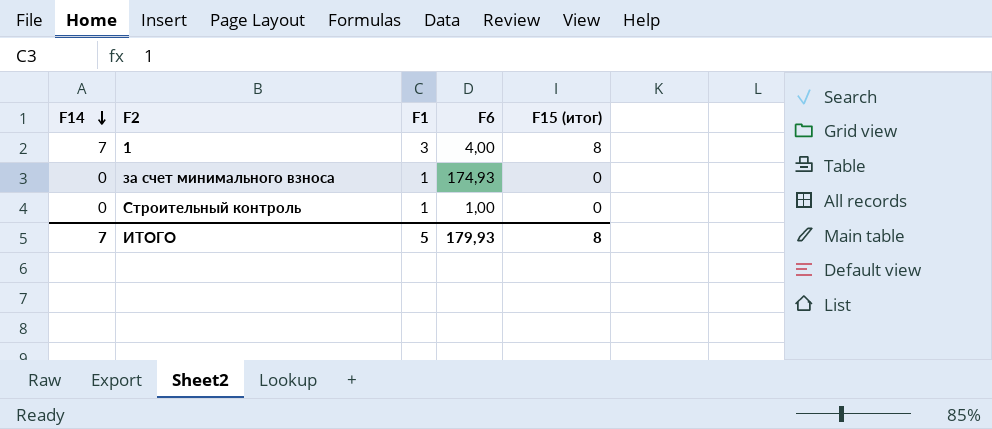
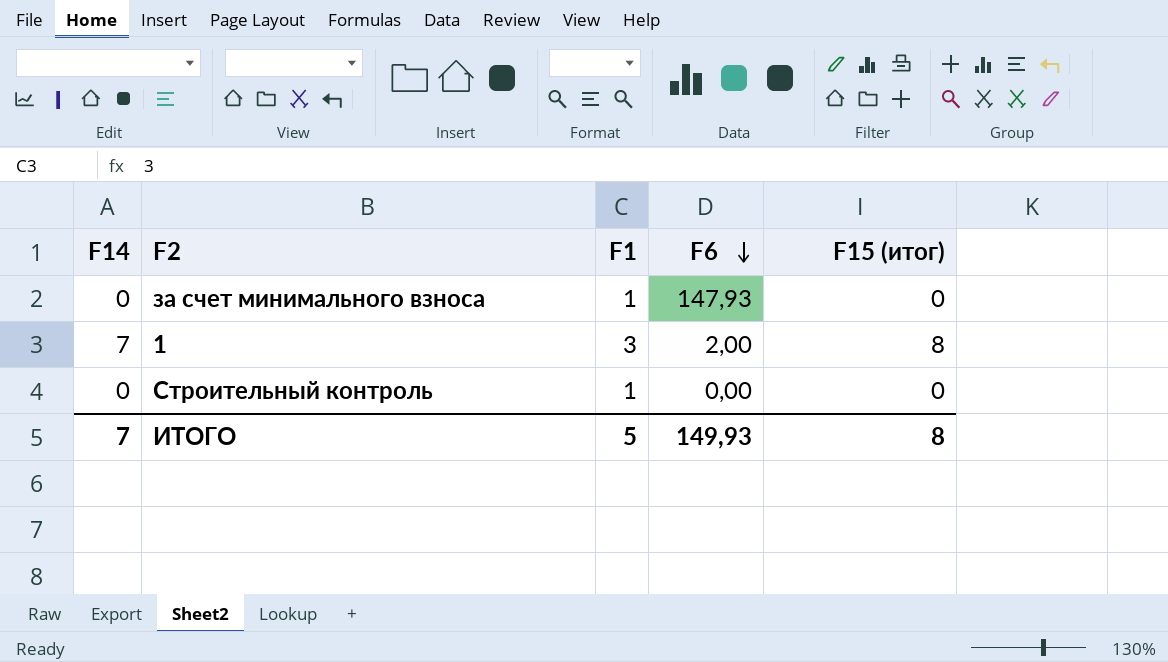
row order: F14 descending -> F6 descending
за счет минимального взноса | F6: 174,93 -> 147,93
1 | F6: 4,00 -> 2,00
Строительный контроль | F6: 1,00 -> 0,00
ИТОГО | F6: 179,93 -> 149,93

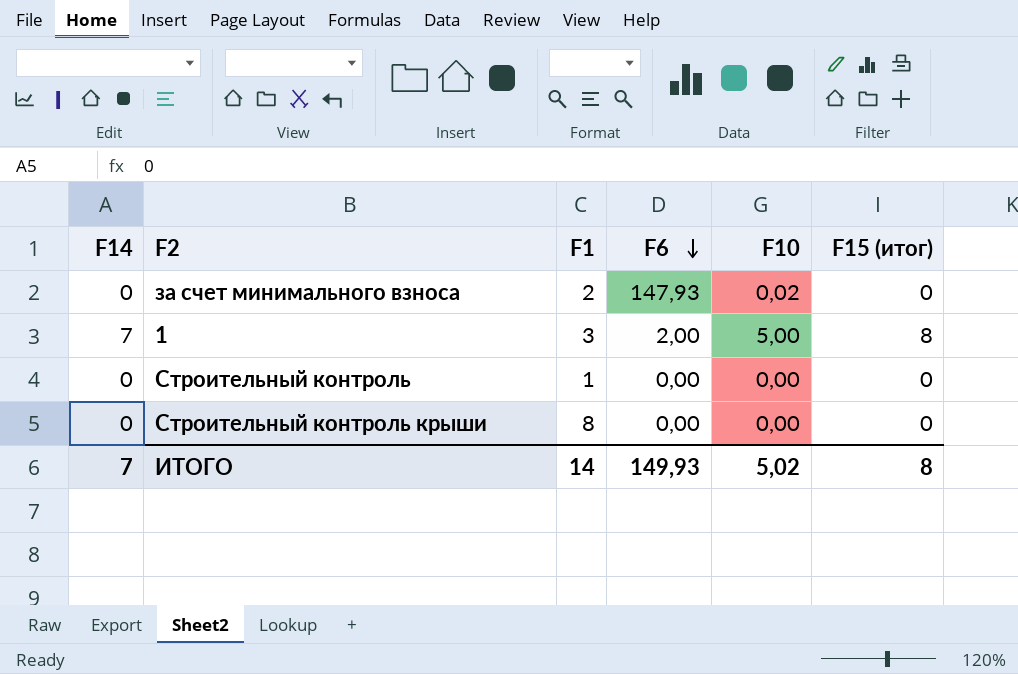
column F10 | position: none -> 5
за счет минимального взноса | F1: 1 -> 2
row Строительный контроль крыши: none -> 0 | 8 | 0,00 | 0,00 | 0
ИТОГО | F1: 5 -> 14

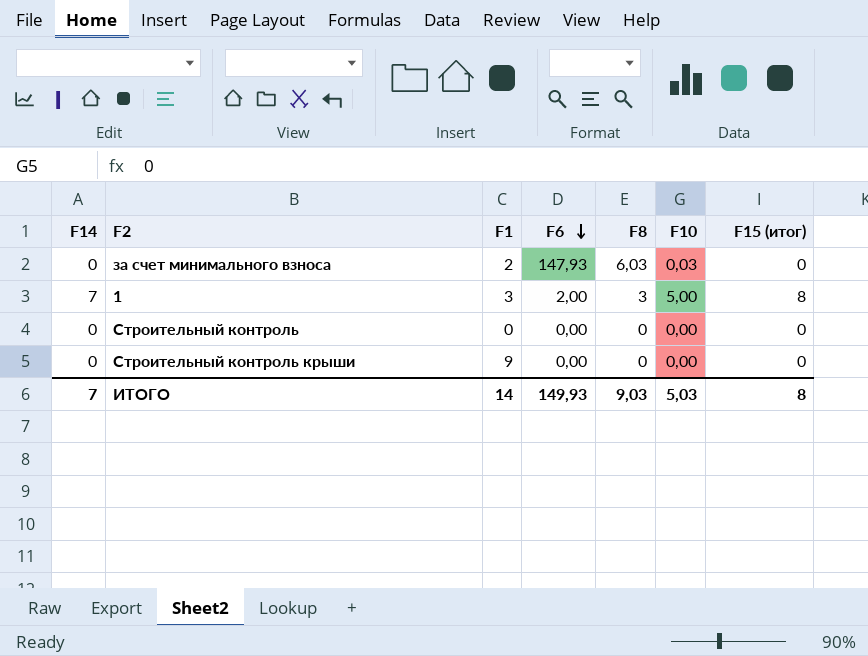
column F8 | position: none -> 5
за счет минимального взноса | F10: 0,02 -> 0,03
Строительный контроль | F1: 1 -> 0
Строительный контроль крыши | F1: 8 -> 9
ИТОГО | F10: 5,02 -> 5,03

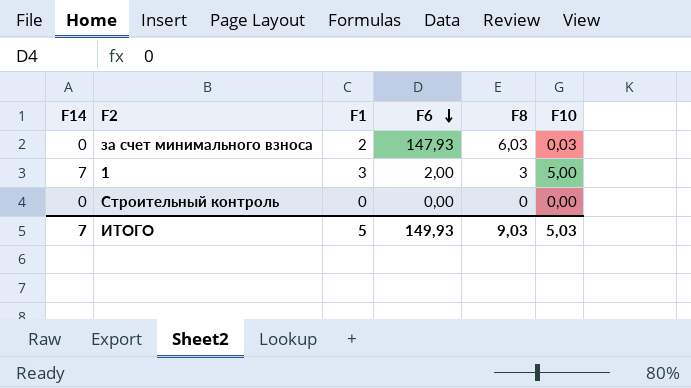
column F15 (итог) | position: 7 -> none
row Строительный контроль крыши: 0 | 9 | 0,00 | 0 | 0,00 | 0 -> none
ИТОГО | F1: 14 -> 5

